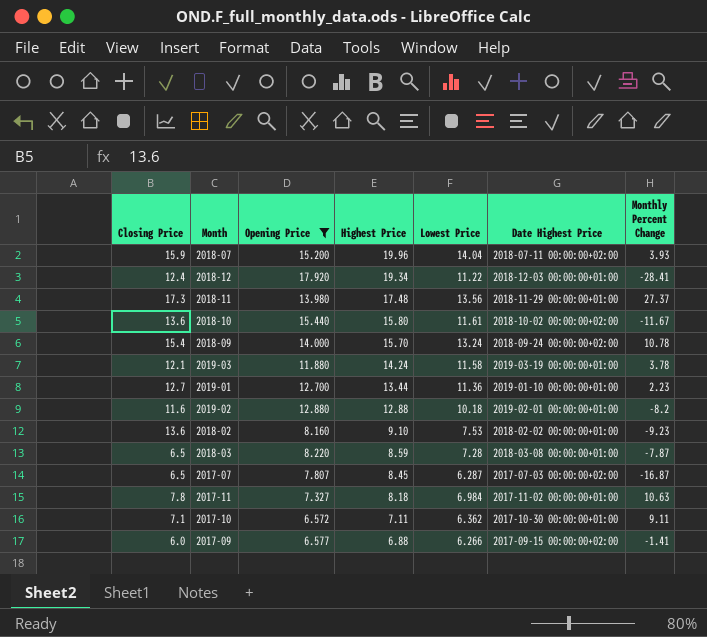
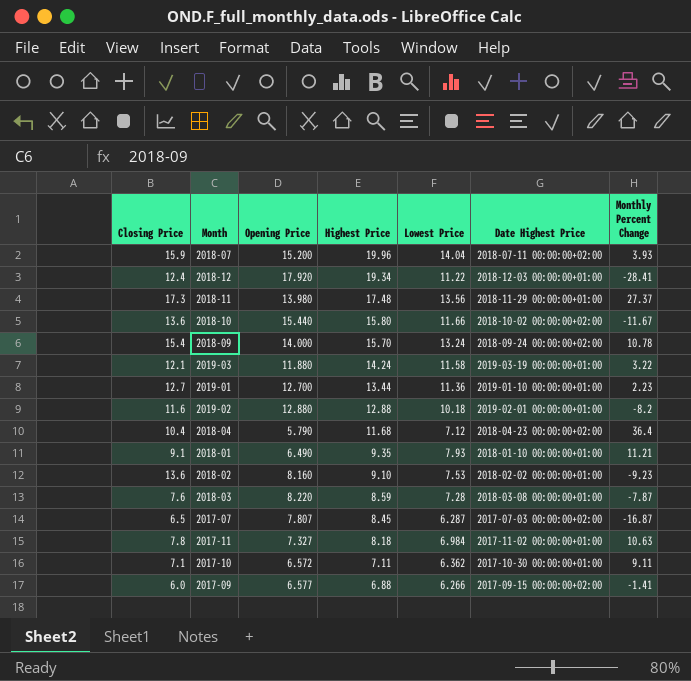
filter: Opening Price >= 6.572 -> none
2018-10 | Lowest Price: 11.61 -> 11.66
2019-03 | Monthly Percent Change: 3.78 -> 3.22
2018-03 | Closing Price: 6.5 -> 7.6

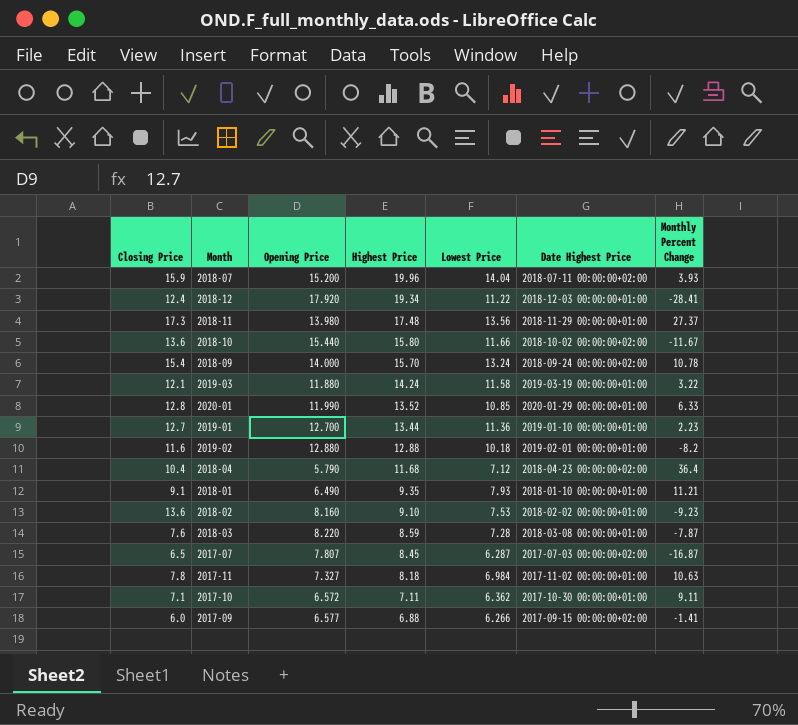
row 2020-01: none -> 12.8 | 11.990 | 13.52 | 10.85 | 2020-01-29 00:00:00+01:00 | 6.33

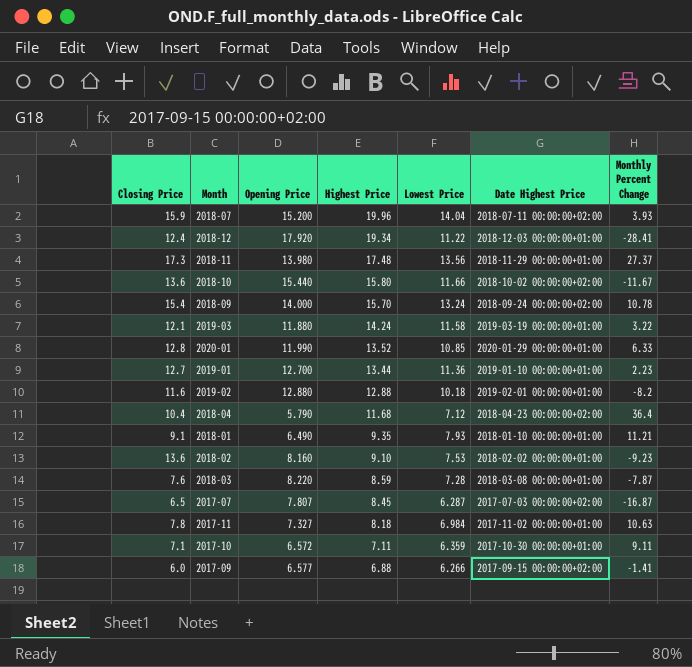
2017-10 | Lowest Price: 6.362 -> 6.359

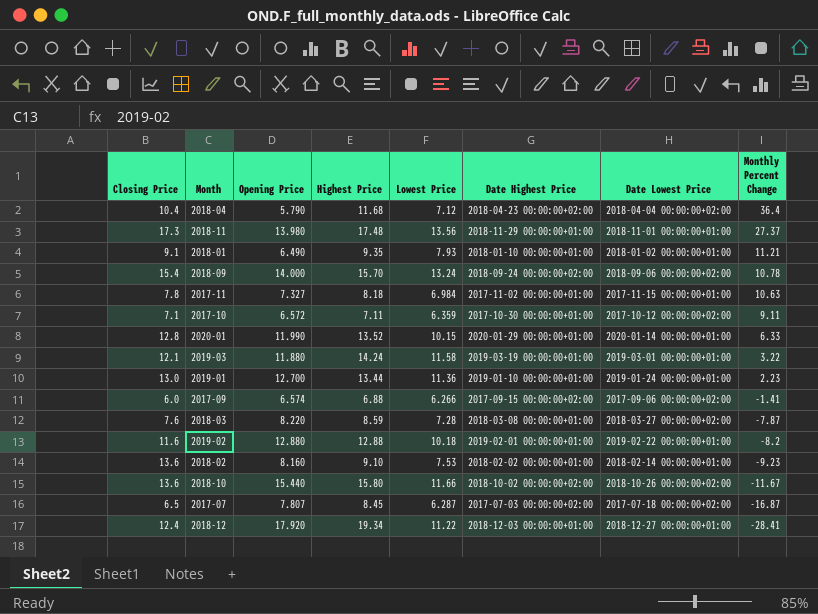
row order: Highest Price descending -> Monthly Percent Change descending
column Date Lowest Price | position: none -> 7
row 2018-07: 15.9 | 15.200 | 19.96 | 14.04 | 2018-07-11 00:00:00+02:00 | 3.93 -> none
2020-01 | Lowest Price: 10.85 -> 10.15
2019-01 | Closing Price: 12.7 -> 13.0
2017-09 | Opening Price: 6.577 -> 6.574

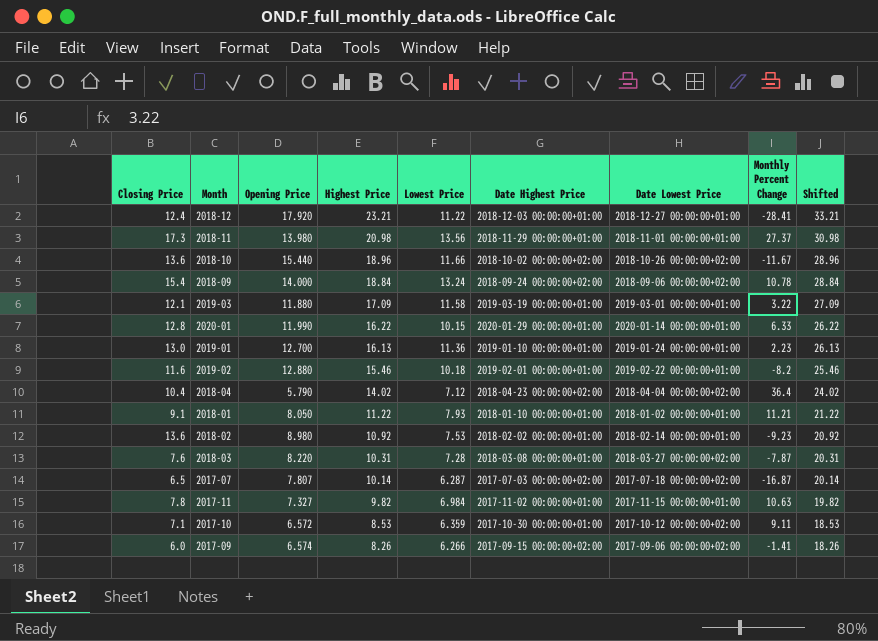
row order: Monthly Percent Change descending -> Highest Price descending
column Shifted | formula: none -> [Highest Price] + 10
2018-12 | Highest Price: 19.34 -> 23.21
2018-11 | Highest Price: 17.48 -> 20.98
2018-10 | Highest Price: 15.80 -> 18.96
2018-09 | Highest Price: 15.70 -> 18.84
2019-03 | Highest Price: 14.24 -> 17.09
2020-01 | Highest Price: 13.52 -> 16.22
2019-01 | Highest Price: 13.44 -> 16.13
2019-02 | Highest Price: 12.88 -> 15.46
2018-04 | Highest Price: 11.68 -> 14.02
2018-01 | Opening Price: 6.490 -> 8.050
2018-01 | Highest Price: 9.35 -> 11.22
2018-02 | Opening Price: 8.160 -> 8.980
2018-02 | Highest Price: 9.10 -> 10.92
2018-03 | Highest Price: 8.59 -> 10.31
2017-07 | Highest Price: 8.45 -> 10.14
2017-11 | Highest Price: 8.18 -> 9.82
2017-10 | Highest Price: 7.11 -> 8.53
2017-09 | Highest Price: 6.88 -> 8.26

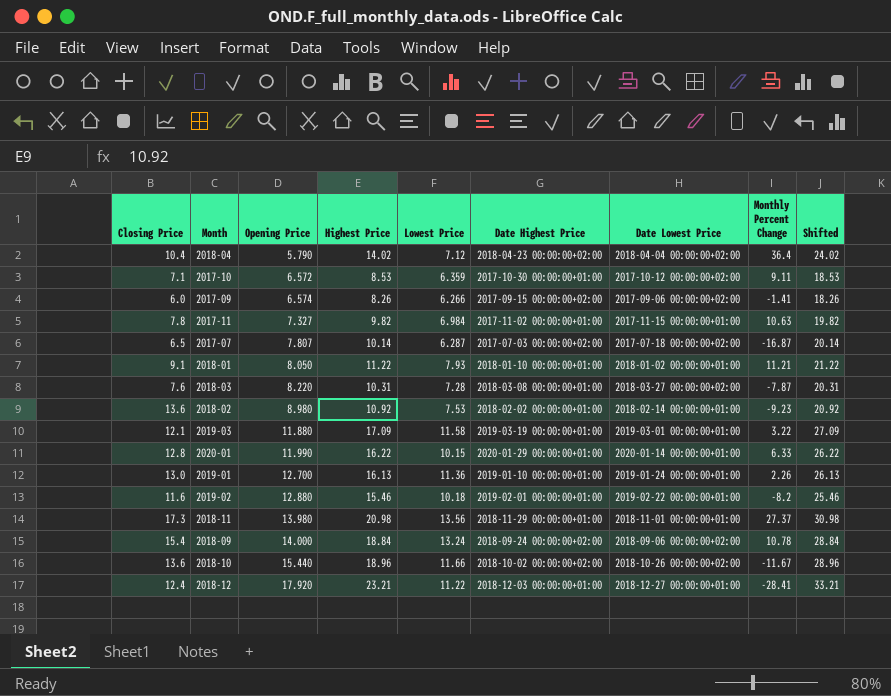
row order: Highest Price descending -> Opening Price ascending
2019-01 | Monthly Percent Change: 2.23 -> 2.26

